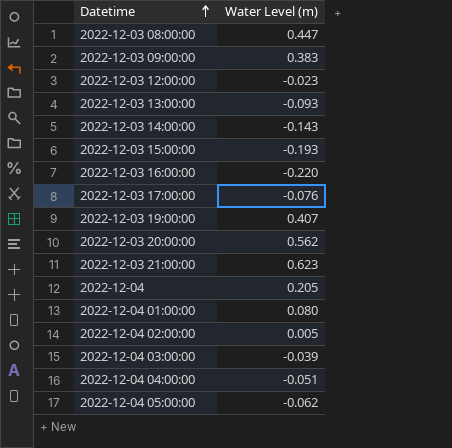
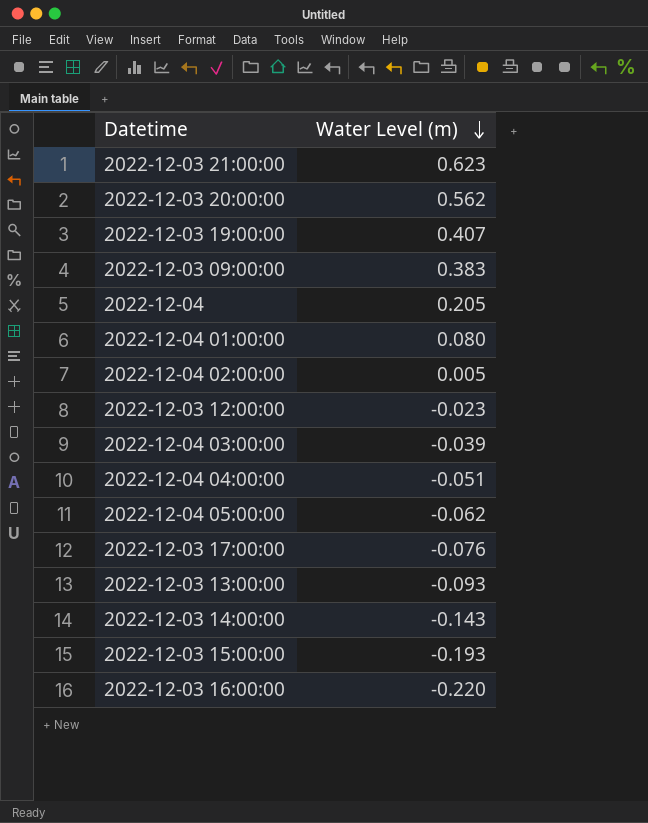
row order: Datetime ascending -> Water Level (m) descending
row 2022-12-03 08:00:00: 0.447 -> none

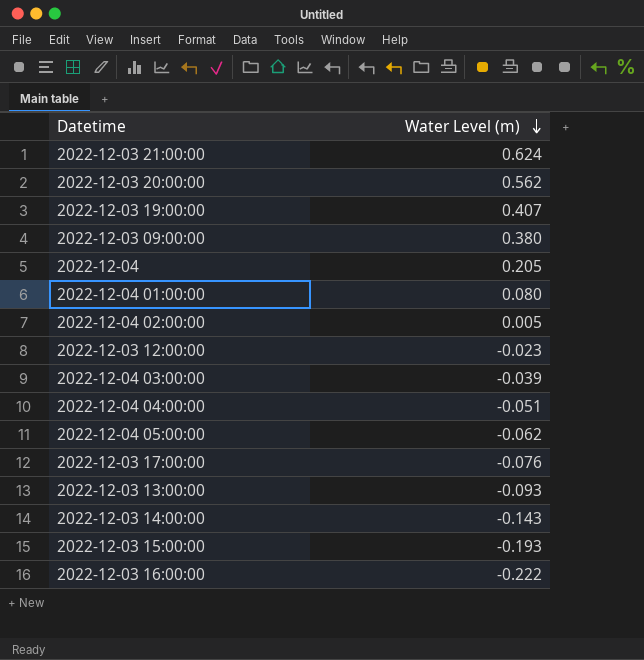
2022-12-03 21:00:00 | Water Level (m): 0.623 -> 0.624
2022-12-03 09:00:00 | Water Level (m): 0.383 -> 0.380
2022-12-03 16:00:00 | Water Level (m): -0.220 -> -0.222

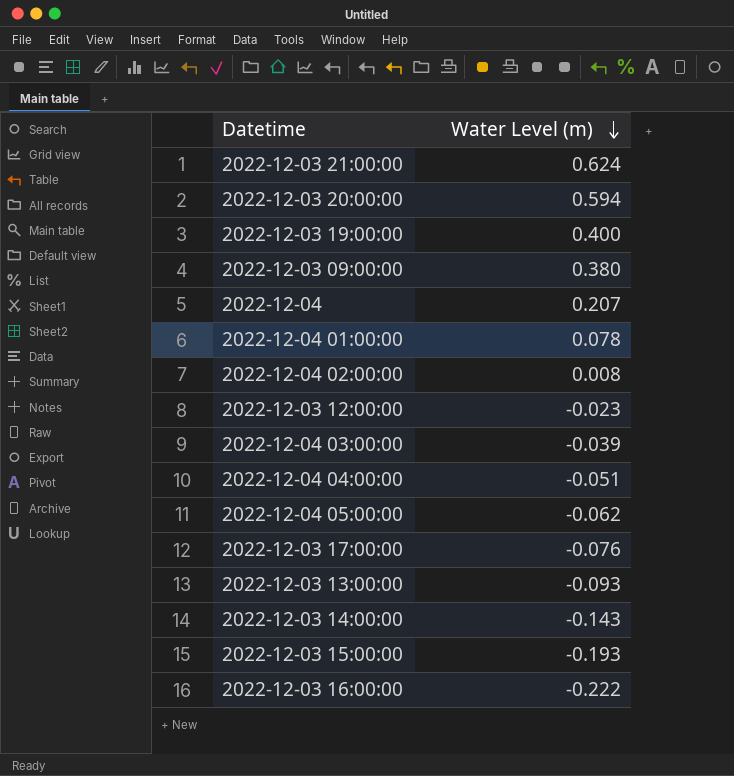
2022-12-03 20:00:00 | Water Level (m): 0.562 -> 0.594
2022-12-03 19:00:00 | Water Level (m): 0.407 -> 0.400
2022-12-04 | Water Level (m): 0.205 -> 0.207
2022-12-04 01:00:00 | Water Level (m): 0.080 -> 0.078
2022-12-04 02:00:00 | Water Level (m): 0.005 -> 0.008

